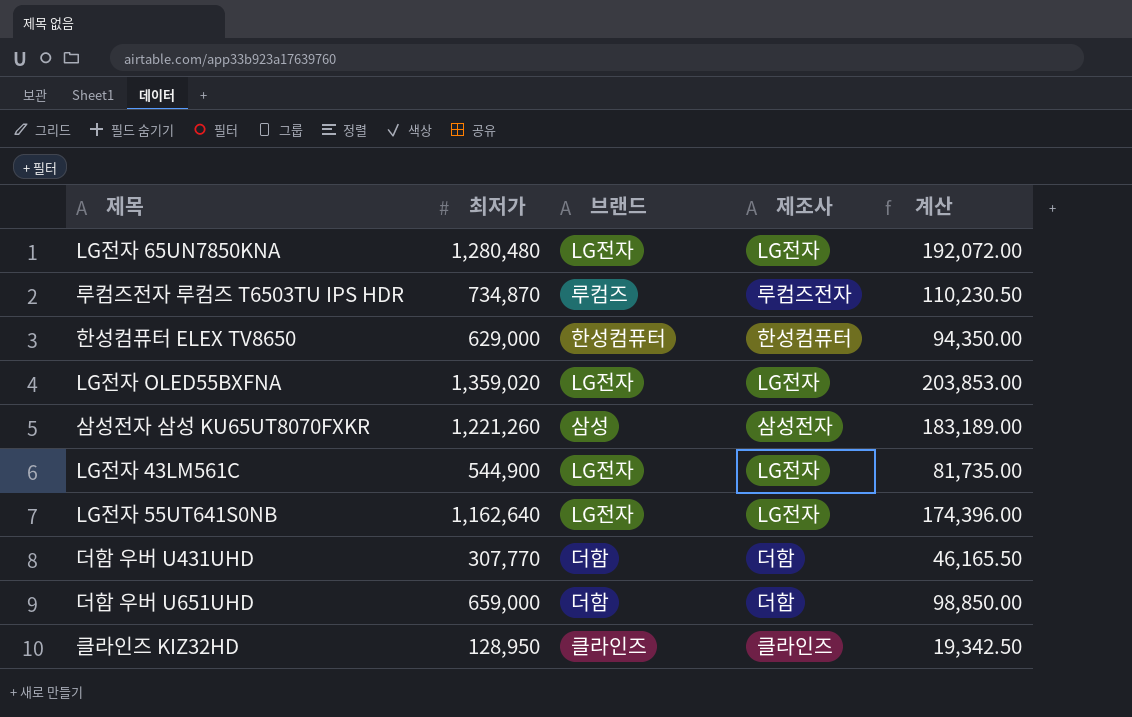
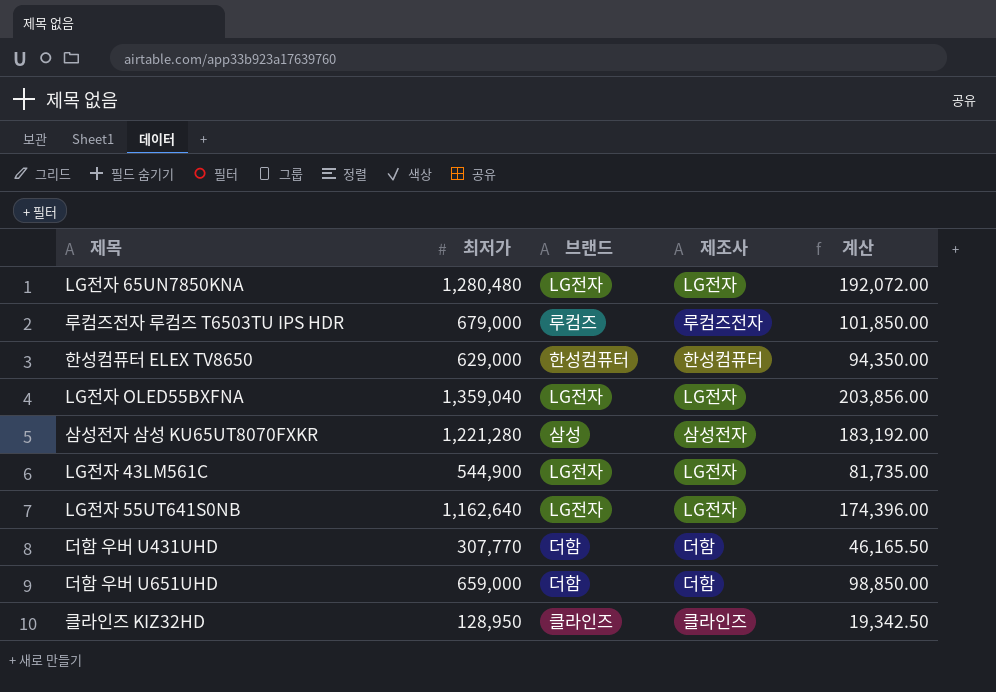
루컴즈전자 루컴즈 T6503TU IPS HDR | 최저가: 734,870 -> 679,000
루컴즈전자 루컴즈 T6503TU IPS HDR | 계산: 110,230.50 -> 101,850.00
LG전자 OLED55BXFNA | 최저가: 1,359,020 -> 1,359,040
LG전자 OLED55BXFNA | 계산: 203,853.00 -> 203,856.00
삼성전자 삼성 KU65UT8070FXKR | 최저가: 1,221,260 -> 1,221,280
삼성전자 삼성 KU65UT8070FXKR | 계산: 183,189.00 -> 183,192.00

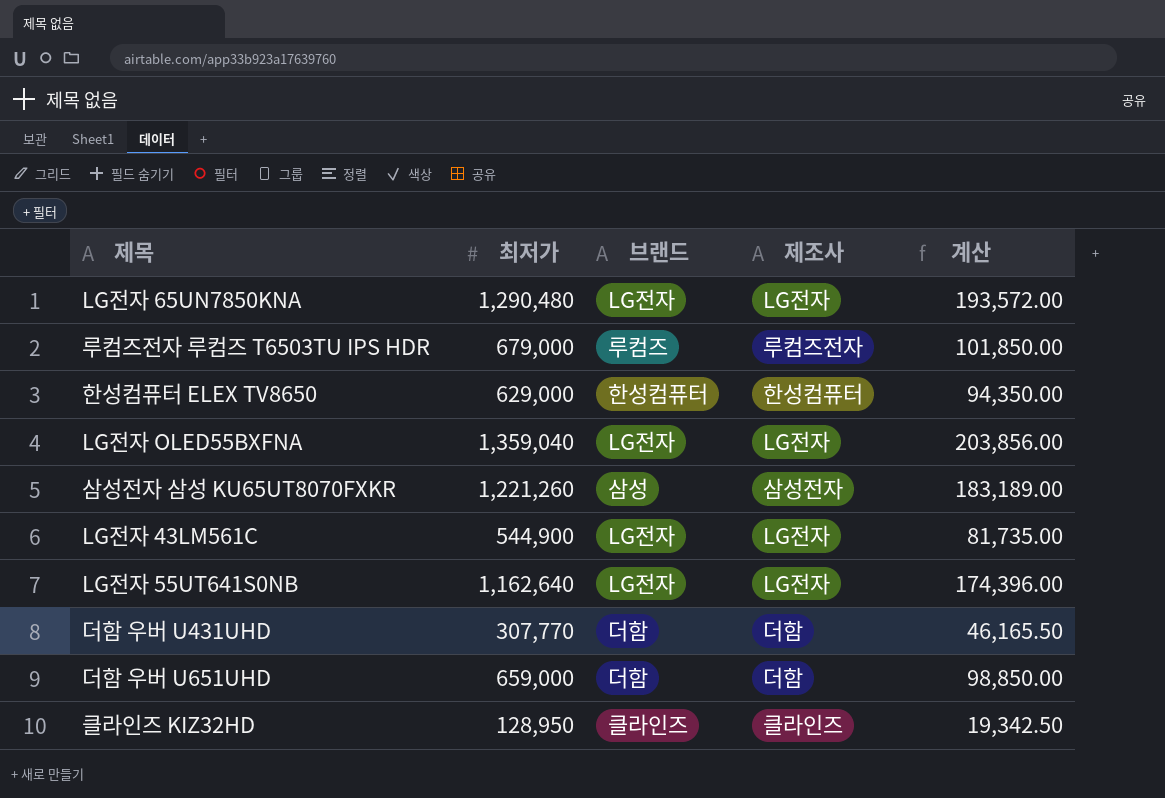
LG전자 65UN7850KNA | 최저가: 1,280,480 -> 1,290,480
LG전자 65UN7850KNA | 계산: 192,072.00 -> 193,572.00
삼성전자 삼성 KU65UT8070FXKR | 최저가: 1,221,280 -> 1,221,260
삼성전자 삼성 KU65UT8070FXKR | 계산: 183,192.00 -> 183,189.00

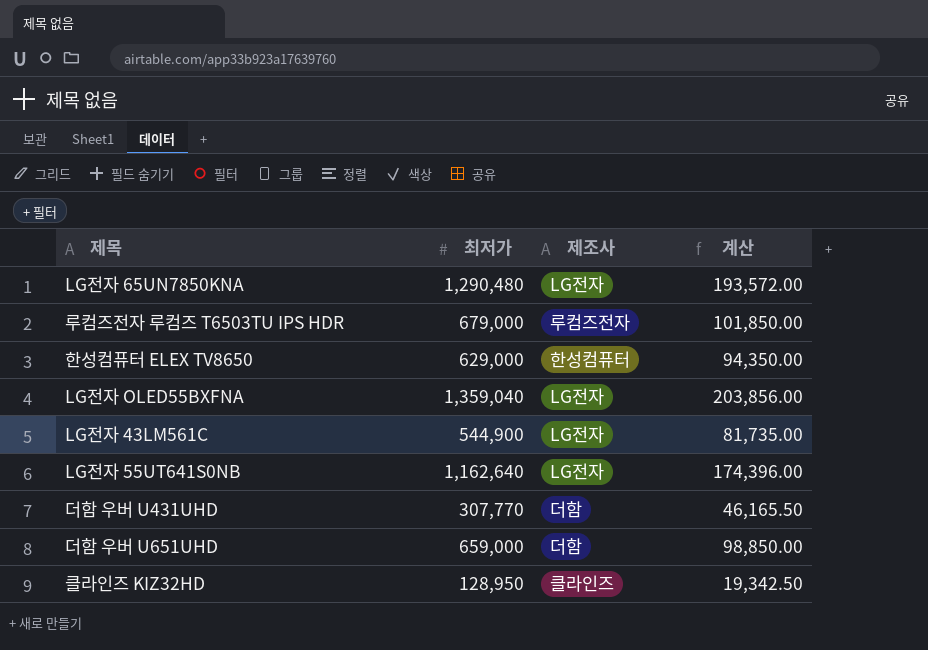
column 브랜드 | position: 3 -> none
row 삼성전자 삼성 KU65UT8070FXKR: 1,221,260 | 삼성 | 삼성전자 | 183,189.00 -> none

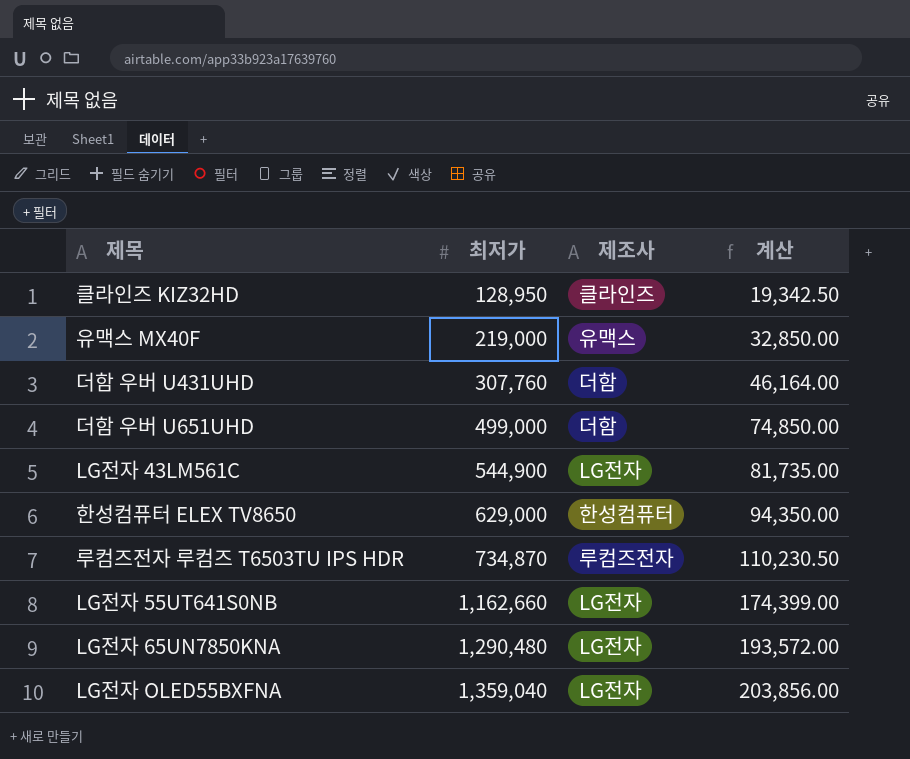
row order: none -> 최저가 ascending
row 유맥스 MX40F: none -> 219,000 | 유맥스 | 32,850.00
더함 우버 U431UHD | 최저가: 307,770 -> 307,760
더함 우버 U431UHD | 계산: 46,165.50 -> 46,164.00
더함 우버 U651UHD | 최저가: 659,000 -> 499,000
더함 우버 U651UHD | 계산: 98,850.00 -> 74,850.00
루컴즈전자 루컴즈 T6503TU IPS HDR | 최저가: 679,000 -> 734,870
루컴즈전자 루컴즈 T6503TU IPS HDR | 계산: 101,850.00 -> 110,230.50
LG전자 55UT641S0NB | 최저가: 1,162,640 -> 1,162,660
LG전자 55UT641S0NB | 계산: 174,396.00 -> 174,399.00

